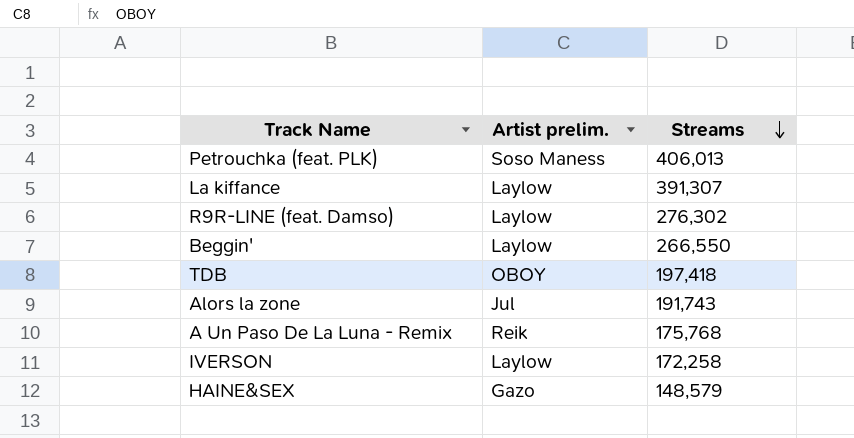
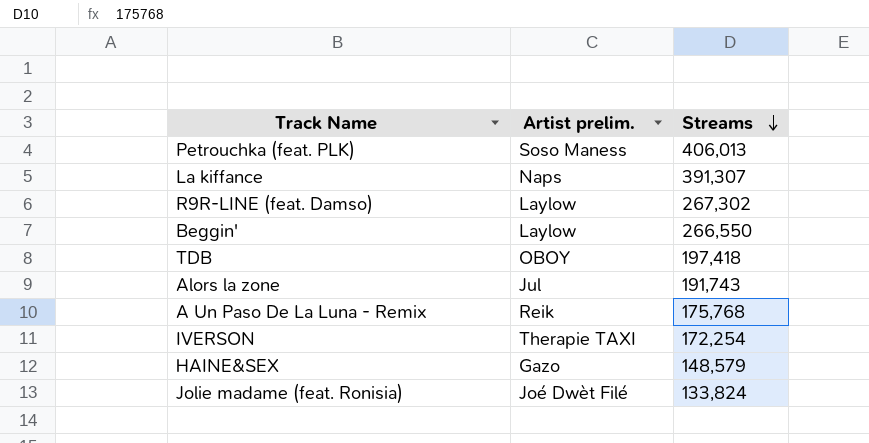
La kiffance | Artist prelim.: Laylow -> Naps
R9R-LINE (feat. Damso) | Streams: 276,302 -> 267,302
IVERSON | Artist prelim.: Laylow -> Therapie TAXI
IVERSON | Streams: 172,258 -> 172,254
row Jolie madame (feat. Ronisia): none -> Joé Dwèt Filé | 133,824

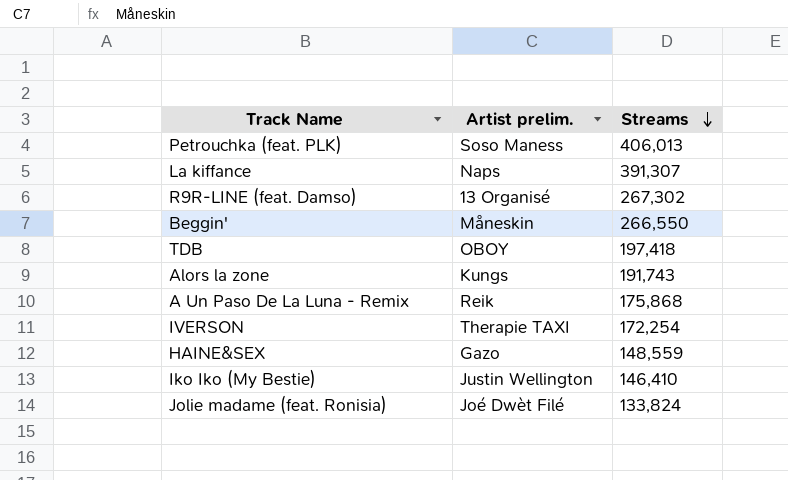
R9R-LINE (feat. Damso) | Artist prelim.: Laylow -> 13 Organisé
Beggin' | Artist prelim.: Laylow -> Måneskin
Alors la zone | Artist prelim.: Jul -> Kungs
A Un Paso De La Luna - Remix | Streams: 175,768 -> 175,868
HAINE&SEX | Streams: 148,579 -> 148,559
row Iko Iko (My Bestie): none -> Justin Wellington | 146,410

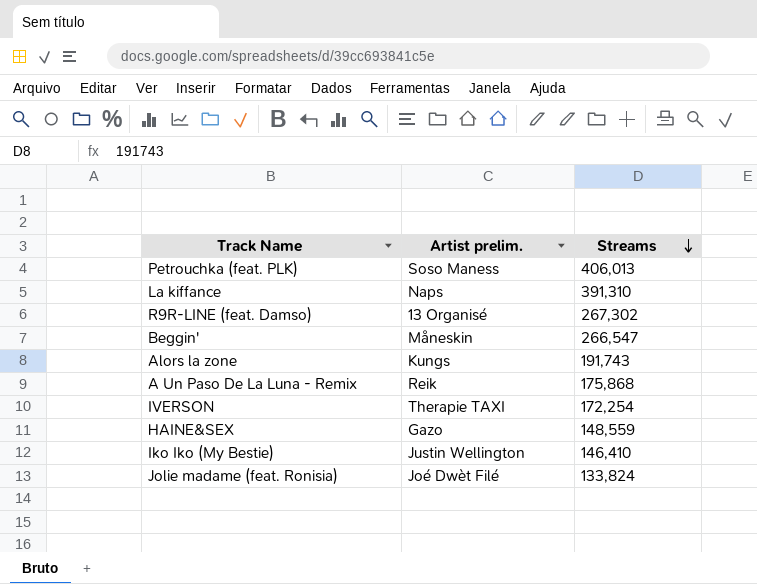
row TDB: OBOY | 197,418 -> none
La kiffance | Streams: 391,307 -> 391,310
Beggin' | Streams: 266,550 -> 266,547

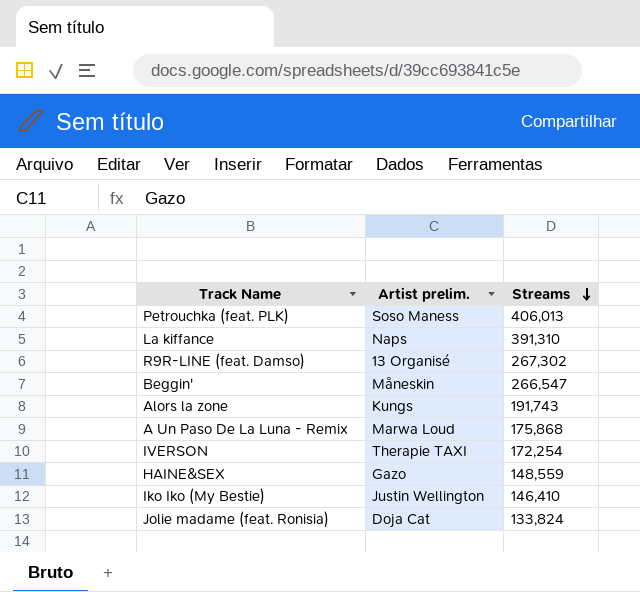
A Un Paso De La Luna - Remix | Artist prelim.: Reik -> Marwa Loud
Jolie madame (feat. Ronisia) | Artist prelim.: Joé Dwèt Filé -> Doja Cat

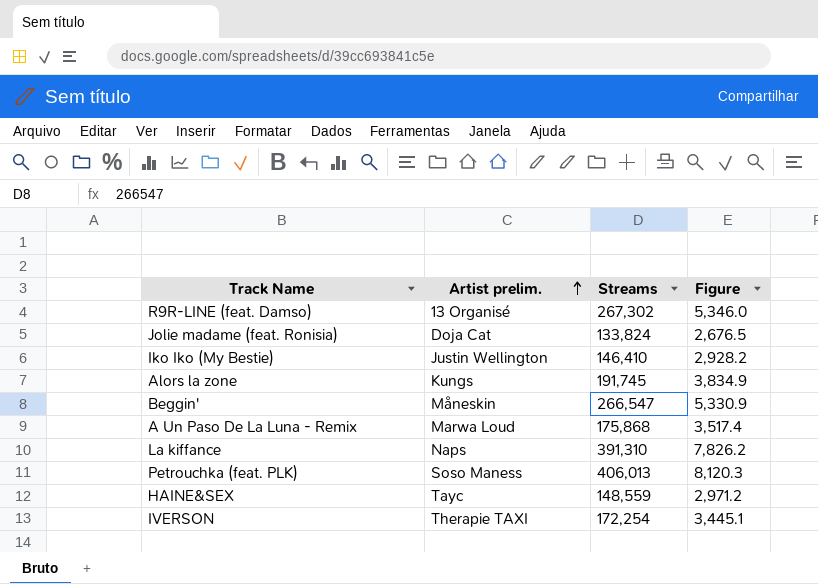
row order: Streams descending -> Artist prelim. ascending
column Figure | formula: none -> [Streams] * 0.02
Alors la zone | Streams: 191,743 -> 191,745
HAINE&SEX | Artist prelim.: Gazo -> Tayc

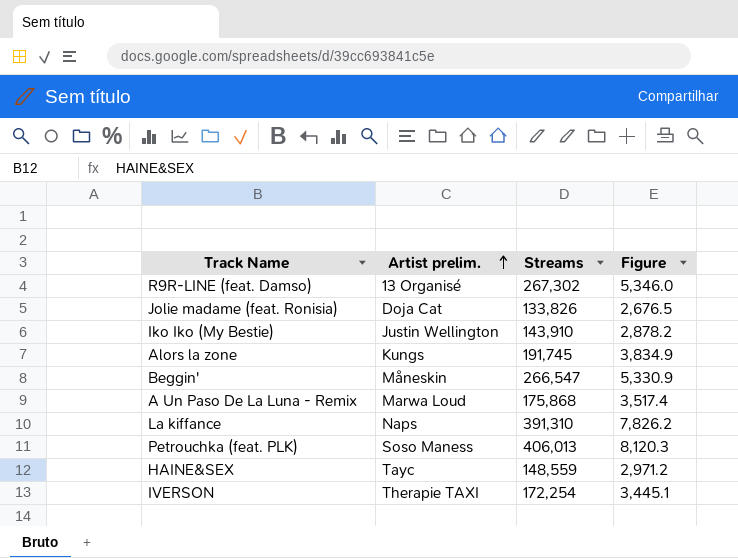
Jolie madame (feat. Ronisia) | Streams: 133,824 -> 133,826
Iko Iko (My Bestie) | Streams: 146,410 -> 143,910
Iko Iko (My Bestie) | Figure: 2,928.2 -> 2,878.2

